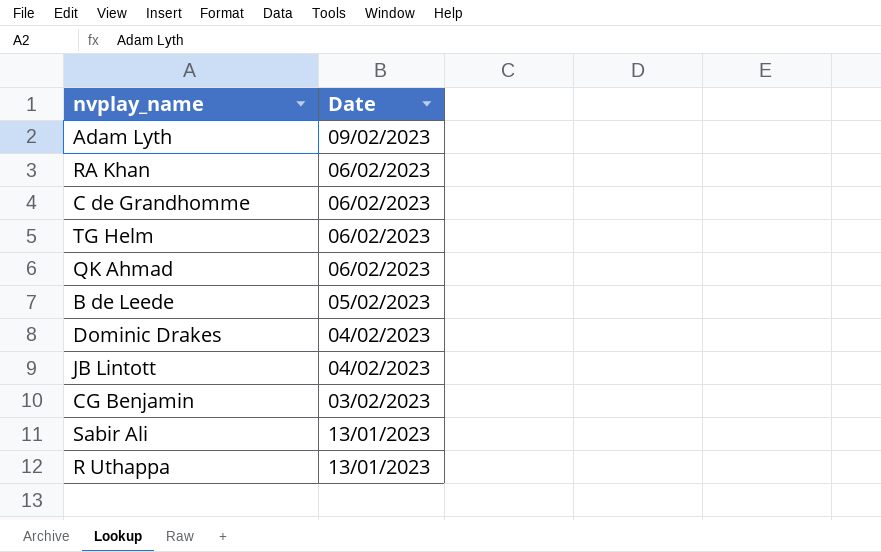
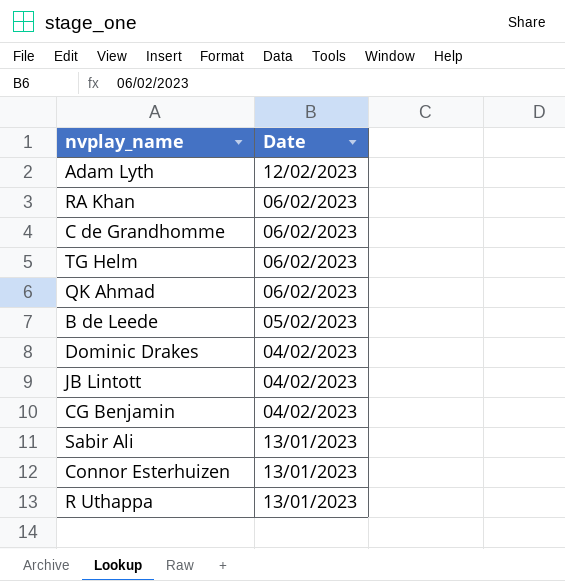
Adam Lyth | Date: 09/02/2023 -> 12/02/2023
CG Benjamin | Date: 03/02/2023 -> 04/02/2023
row Connor Esterhuizen: none -> 13/01/2023

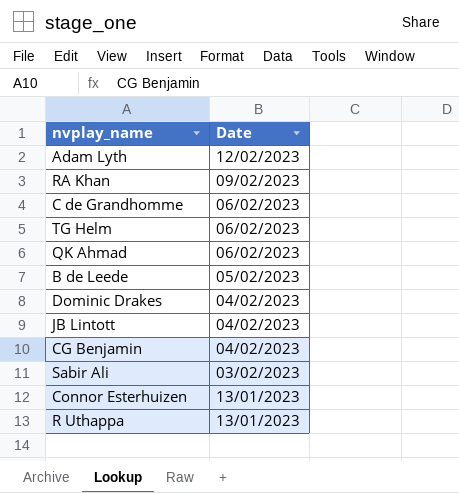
RA Khan | Date: 06/02/2023 -> 09/02/2023
Sabir Ali | Date: 13/01/2023 -> 03/02/2023

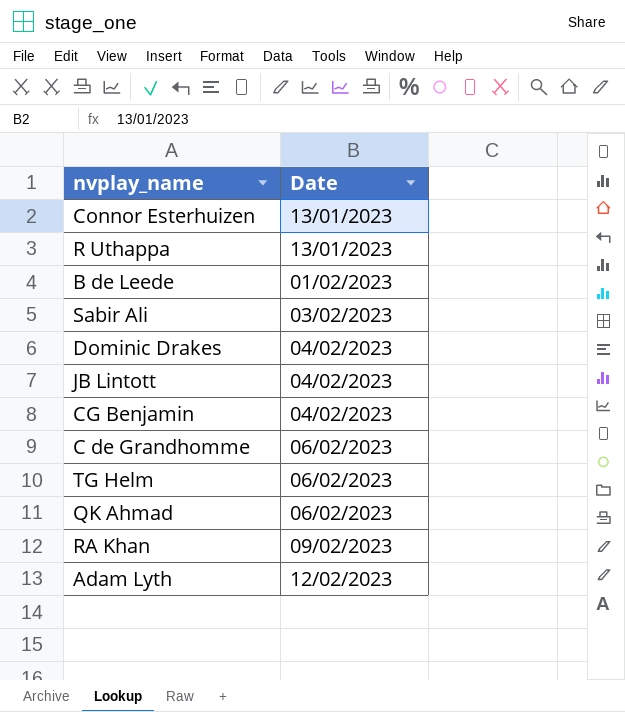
row order: Date descending -> Date ascending
B de Leede | Date: 05/02/2023 -> 01/02/2023

